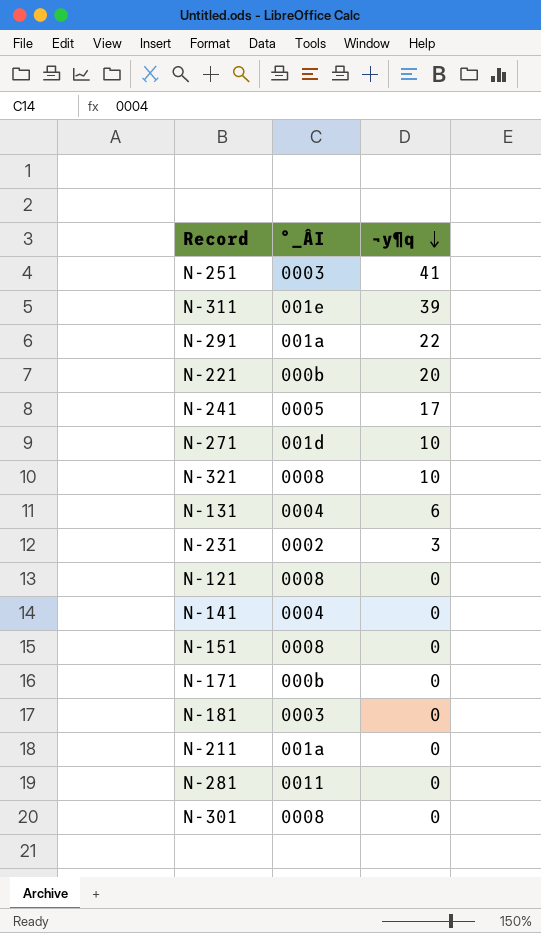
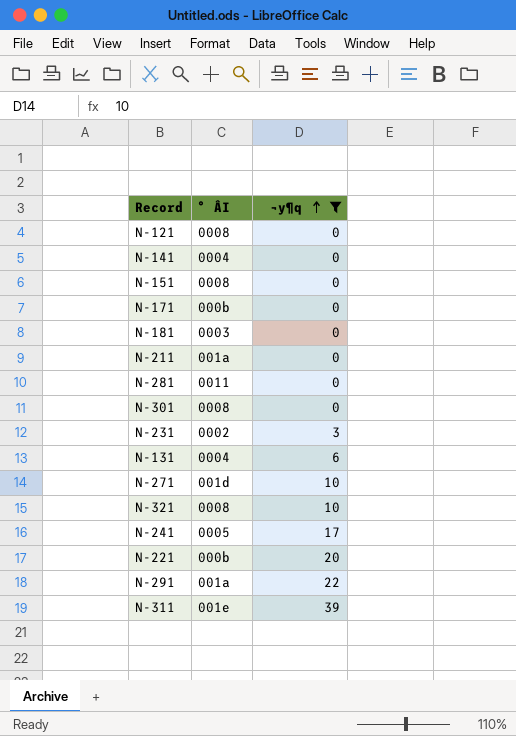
filter: none -> ¬y¶q != 41
row order: ¬y¶q descending -> ¬y¶q ascending
column name: °_ÂI -> ° ÂI

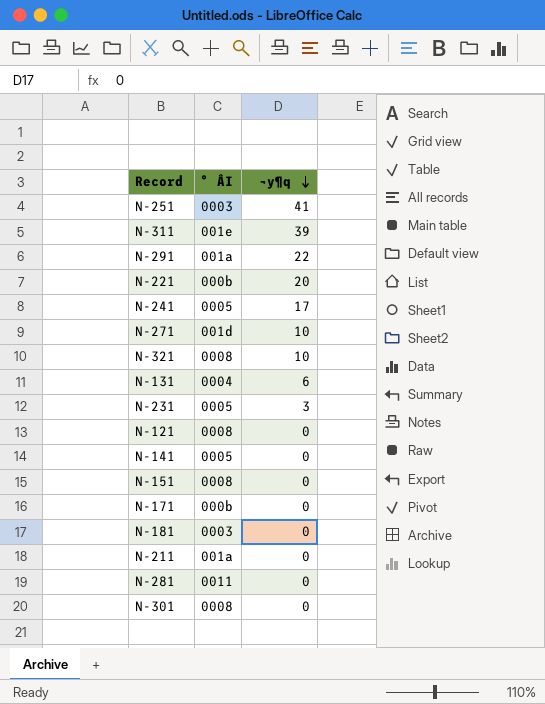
filter: ¬y¶q != 41 -> none
row order: ¬y¶q ascending -> ¬y¶q descending
N-231 | ° ÂI: 0002 -> 0005
N-141 | ° ÂI: 0004 -> 0005

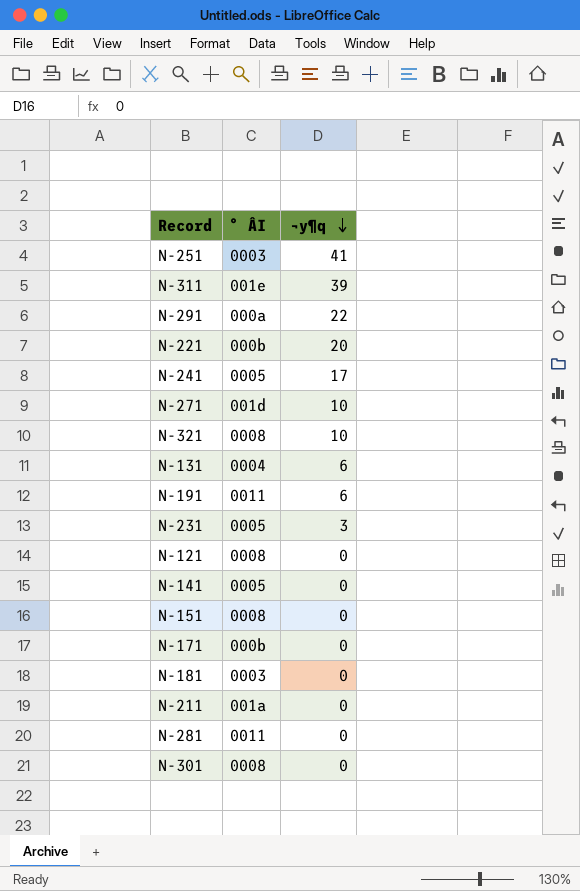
N-291 | ° ÂI: 001a -> 000a
row N-191: none -> 0011 | 6

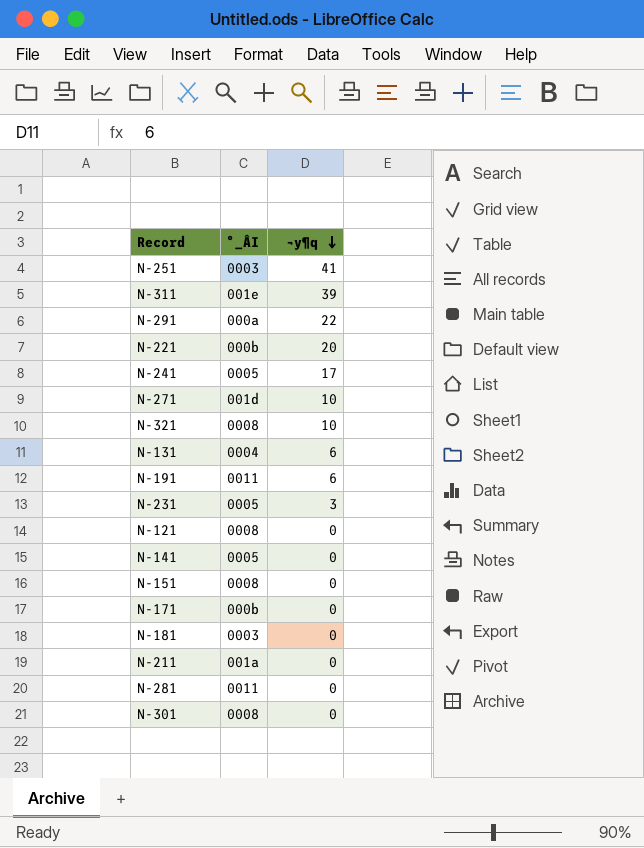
column name: ° ÂI -> °_ÂI

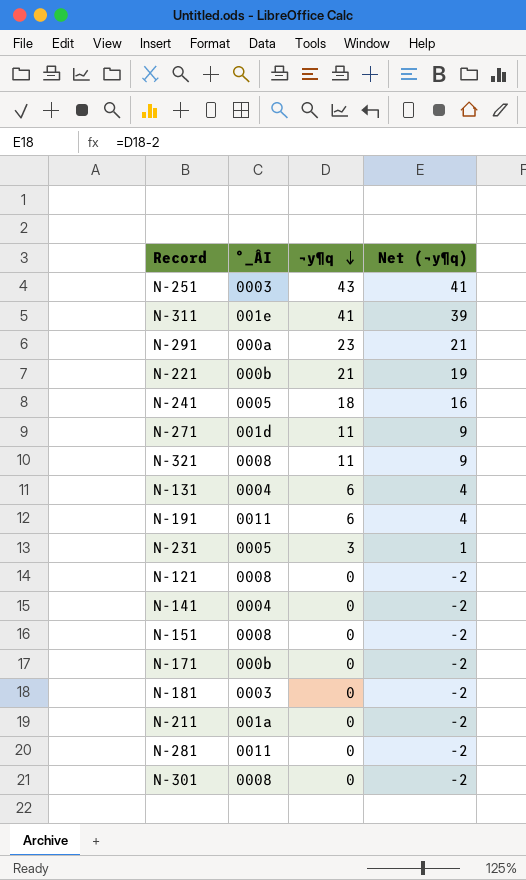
column Net (¬y¶q) | formula: none -> [¬y¶q] - 2
N-251 | ¬y¶q: 41 -> 43
N-311 | ¬y¶q: 39 -> 41
N-291 | ¬y¶q: 22 -> 23
N-221 | ¬y¶q: 20 -> 21
N-241 | ¬y¶q: 17 -> 18
N-271 | ¬y¶q: 10 -> 11
N-321 | ¬y¶q: 10 -> 11
N-141 | °_ÂI: 0005 -> 0004

